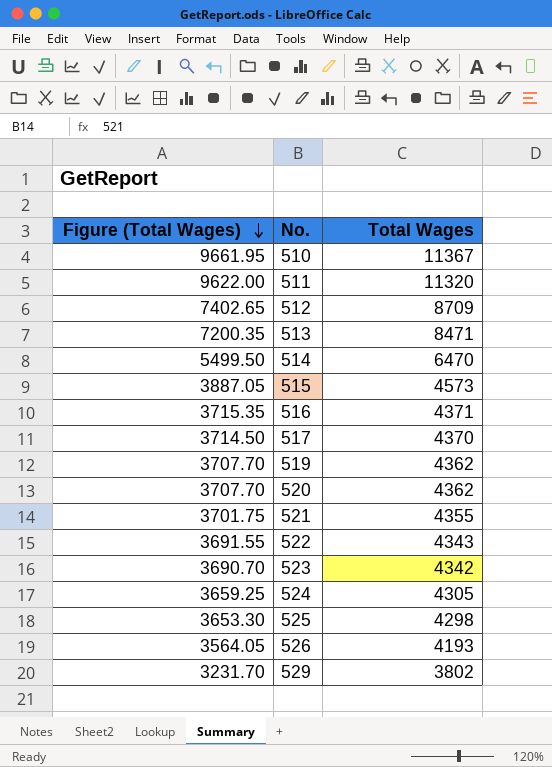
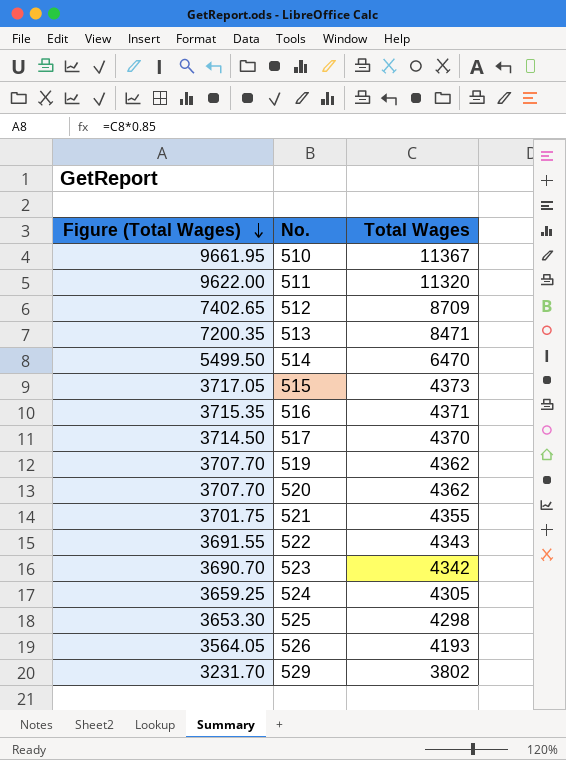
515 | Figure (Total Wages): 3887.05 -> 3717.05
515 | Total Wages: 4573 -> 4373

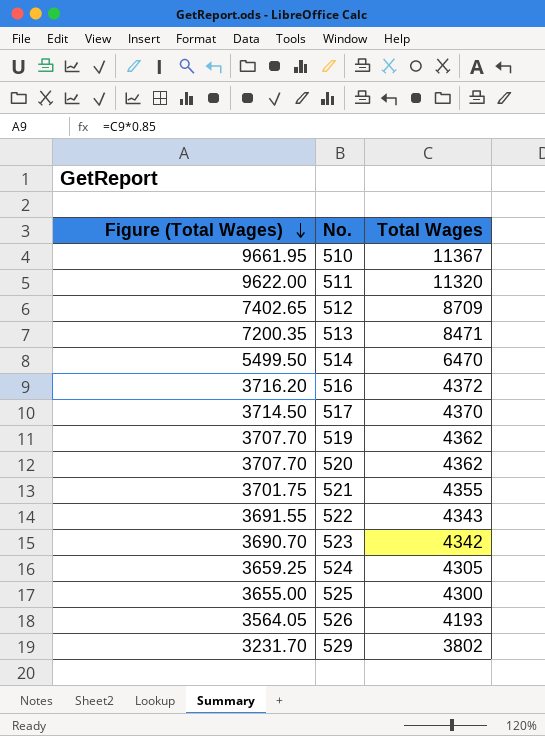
row 515: 3717.05 | 4373 -> none
516 | Figure (Total Wages): 3715.35 -> 3716.20
516 | Total Wages: 4371 -> 4372
525 | Figure (Total Wages): 3653.30 -> 3655.00
525 | Total Wages: 4298 -> 4300

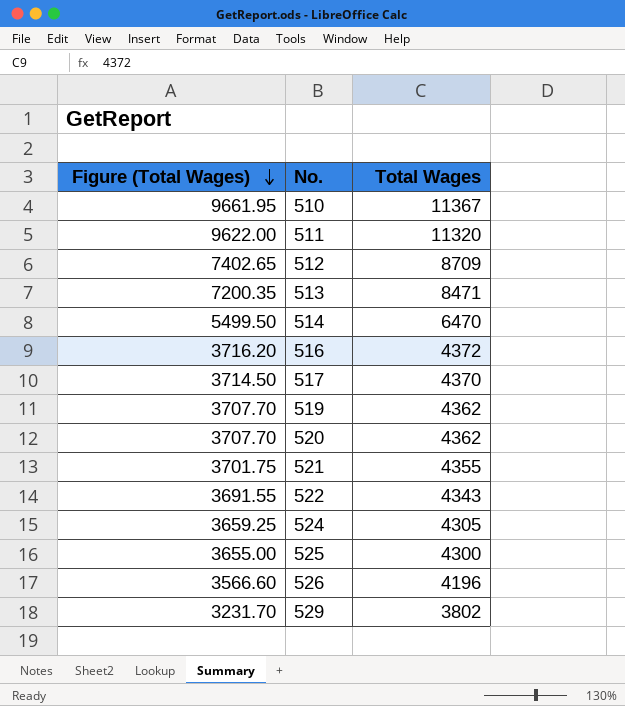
row 523: 3690.70 | 4342 -> none
526 | Figure (Total Wages): 3564.05 -> 3566.60
526 | Total Wages: 4193 -> 4196

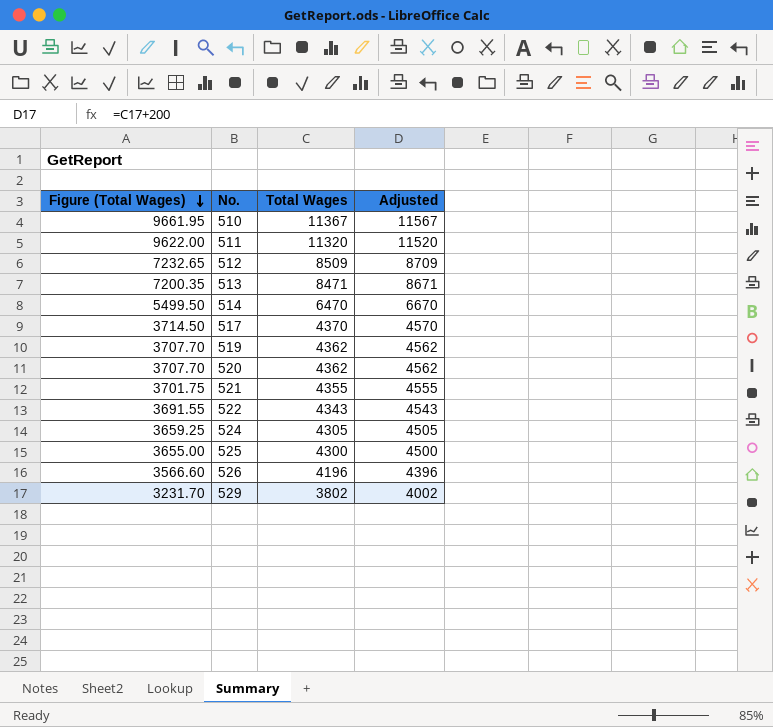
column Adjusted | formula: none -> [Total Wages] + 200
row 516: 3716.20 | 4372 -> none
512 | Figure (Total Wages): 7402.65 -> 7232.65
512 | Total Wages: 8709 -> 8509

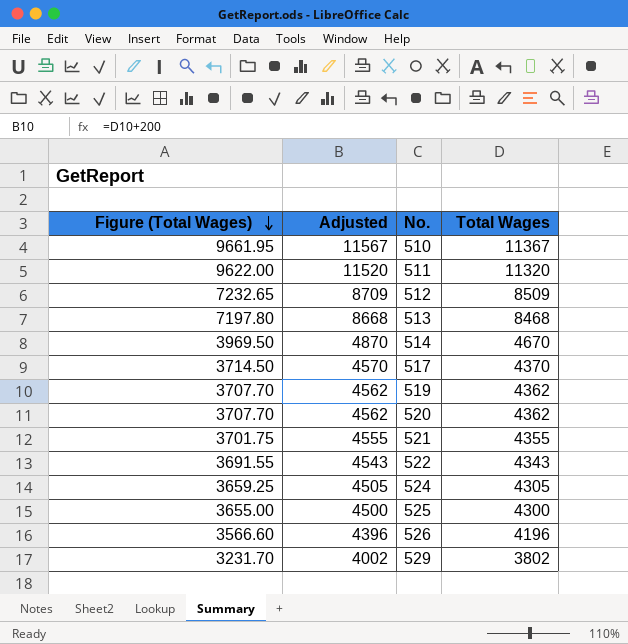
column Adjusted | position: 4 -> 2
513 | Figure (Total Wages): 7200.35 -> 7197.80
513 | Adjusted: 8671 -> 8668
513 | Total Wages: 8471 -> 8468
514 | Figure (Total Wages): 5499.50 -> 3969.50
514 | Adjusted: 6670 -> 4870
514 | Total Wages: 6470 -> 4670

